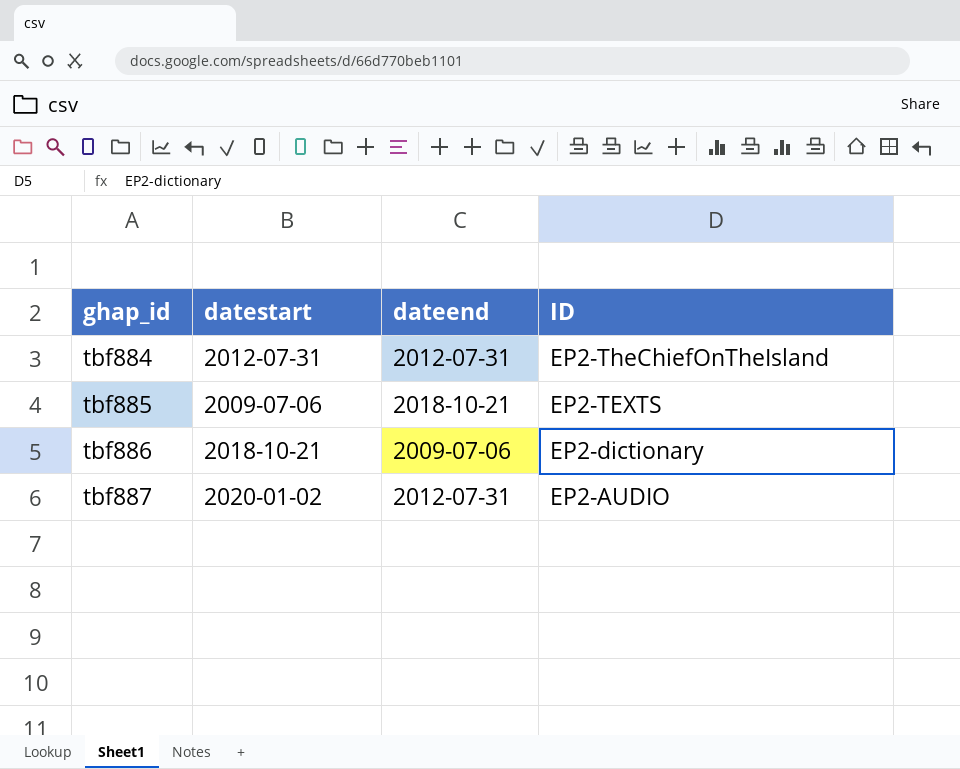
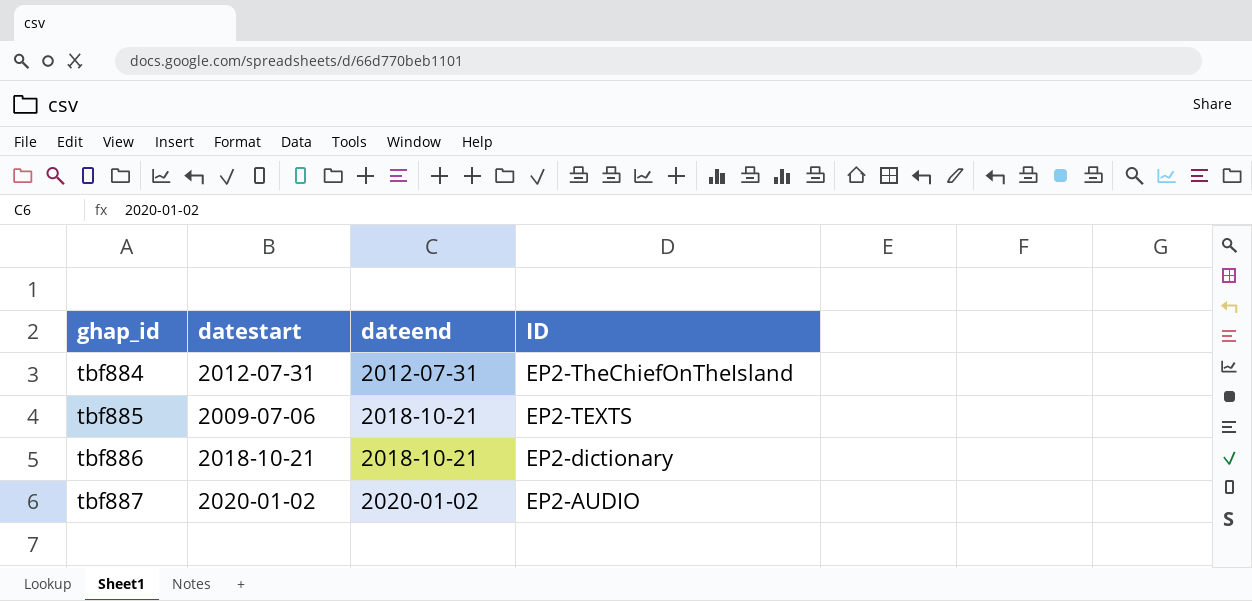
tbf886 | dateend: 2009-07-06 -> 2018-10-21
tbf887 | dateend: 2012-07-31 -> 2020-01-02

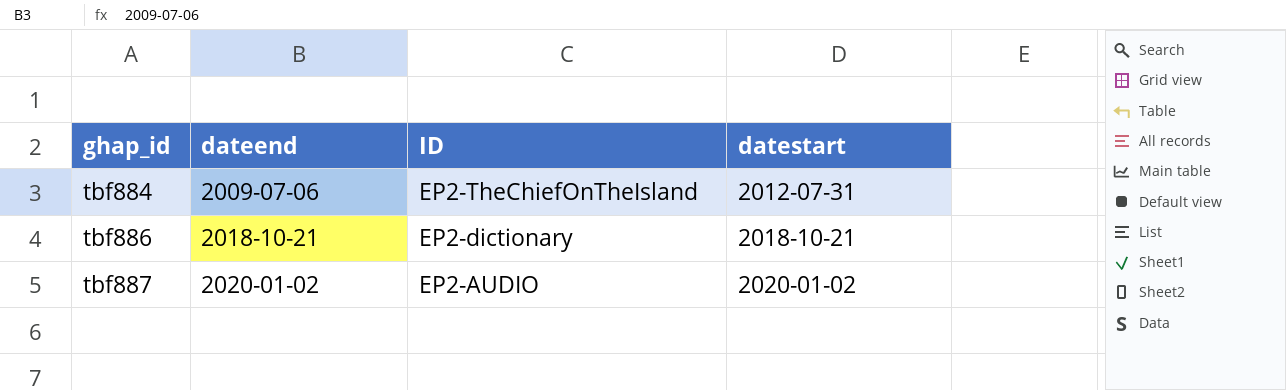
column datestart | position: 2 -> 4
row tbf885: 2009-07-06 | 2018-10-21 | EP2-TEXTS -> none
tbf884 | dateend: 2012-07-31 -> 2009-07-06

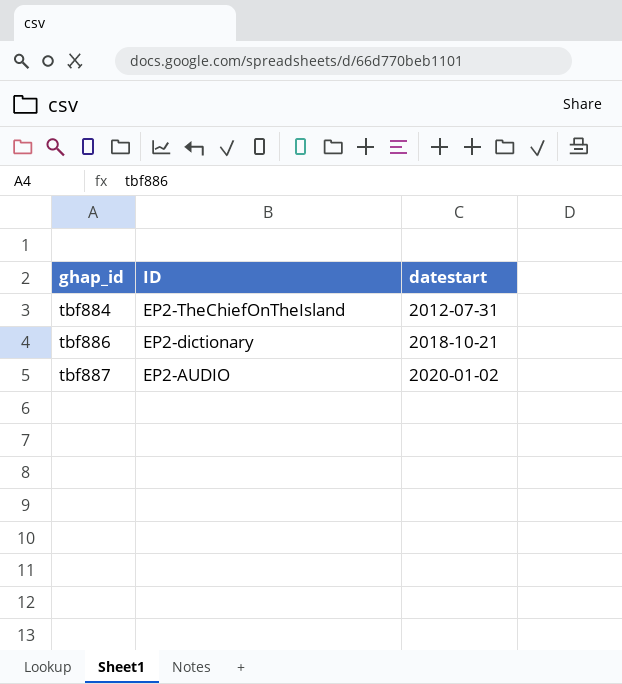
column dateend | position: 2 -> none

